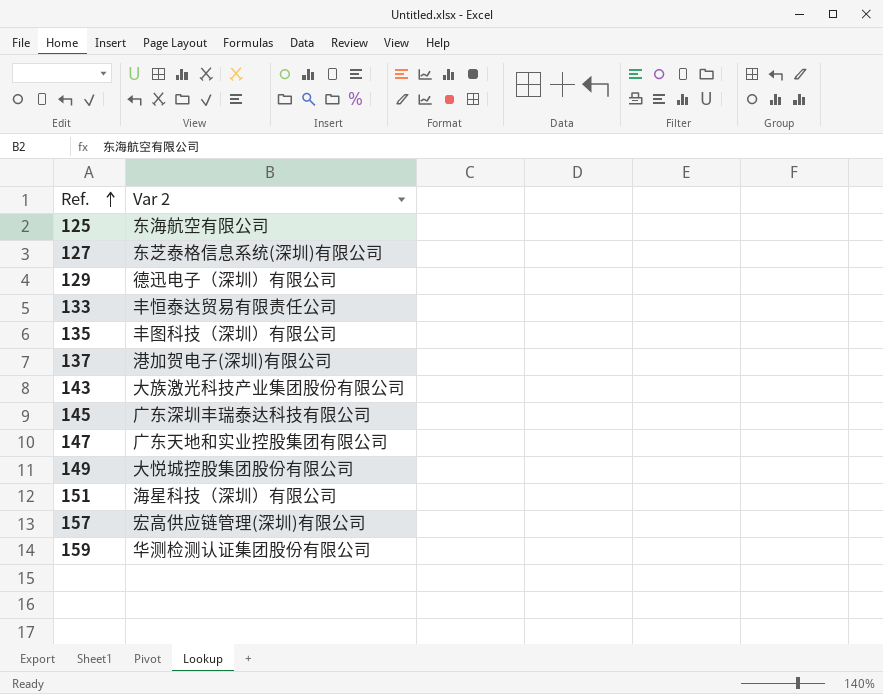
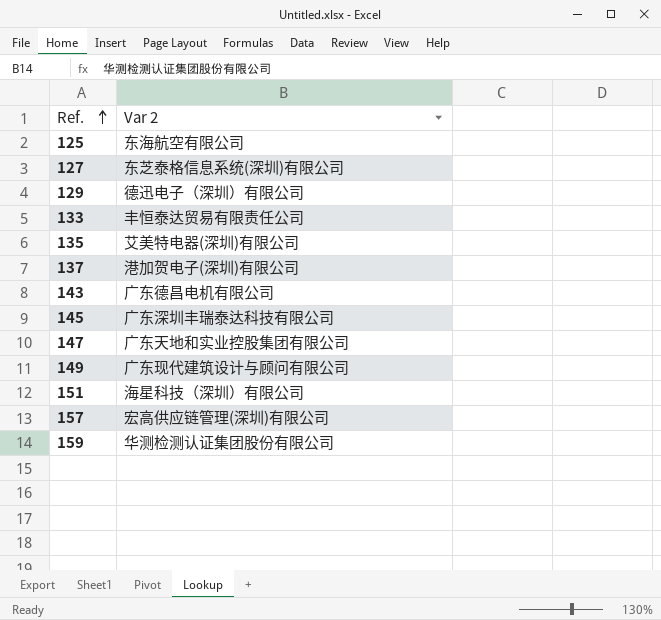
135 | Var 2: 丰图科技（深圳）有限公司 -> 艾美特电器(深圳)有限公司
143 | Var 2: 大族激光科技产业集团股份有限公司 -> 广东德昌电机有限公司
149 | Var 2: 大悦城控股集团股份有限公司 -> 广东现代建筑设计与顾问有限公司

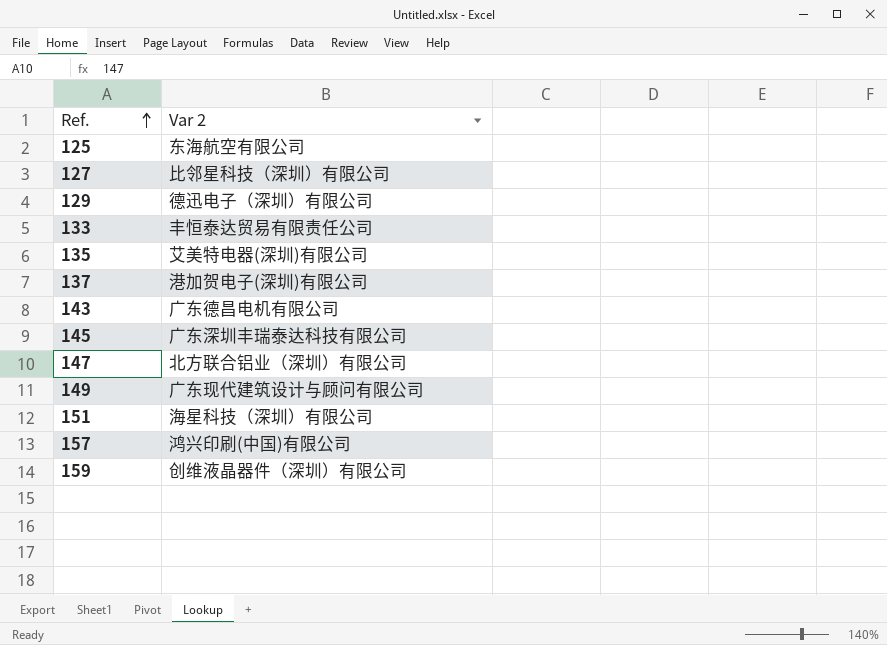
127 | Var 2: 东芝泰格信息系统(深圳)有限公司 -> 比邻星科技（深圳）有限公司
147 | Var 2: 广东天地和实业控股集团有限公司 -> 北方联合铝业（深圳）有限公司
157 | Var 2: 宏高供应链管理(深圳)有限公司 -> 鸿兴印刷(中国)有限公司
159 | Var 2: 华测检测认证集团股份有限公司 -> 创维液晶器件（深圳）有限公司

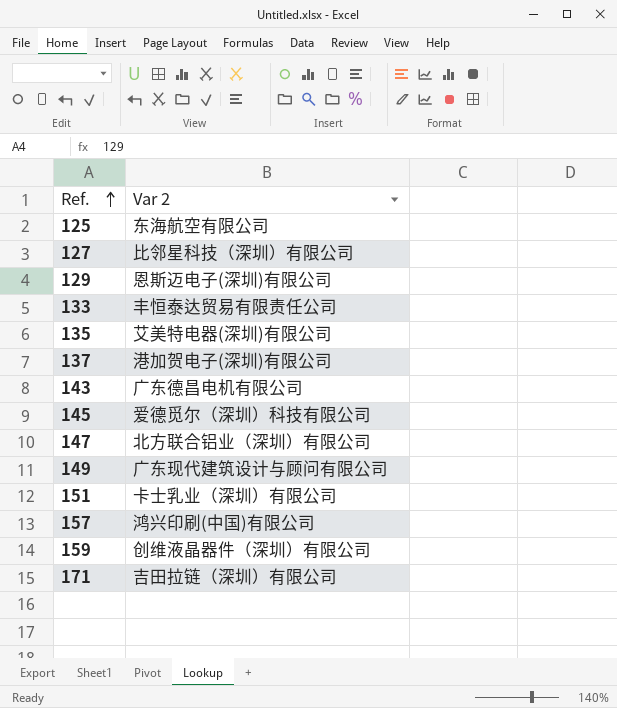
129 | Var 2: 德迅电子（深圳）有限公司 -> 恩斯迈电子(深圳)有限公司
145 | Var 2: 广东深圳丰瑞泰达科技有限公司 -> 爱德觅尔（深圳）科技有限公司
151 | Var 2: 海星科技（深圳）有限公司 -> 卡士乳业（深圳）有限公司
row 171: none -> 吉田拉链（深圳）有限公司

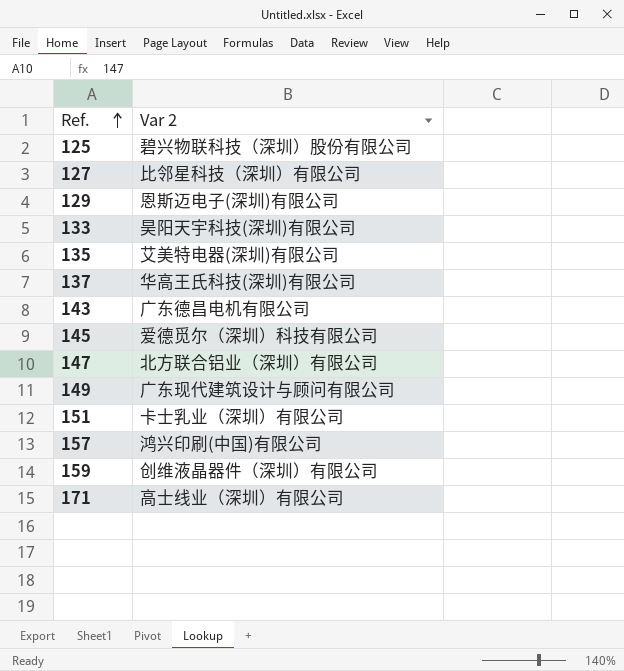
125 | Var 2: 东海航空有限公司 -> 碧兴物联科技（深圳）股份有限公司
133 | Var 2: 丰恒泰达贸易有限责任公司 -> 昊阳天宇科技(深圳)有限公司
137 | Var 2: 港加贺电子(深圳)有限公司 -> 华高王氏科技(深圳)有限公司
171 | Var 2: 吉田拉链（深圳）有限公司 -> 高士线业（深圳）有限公司

